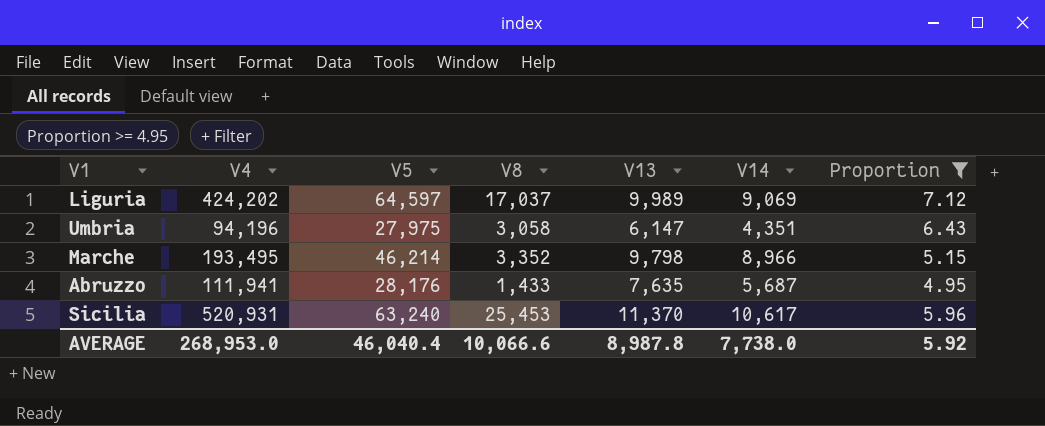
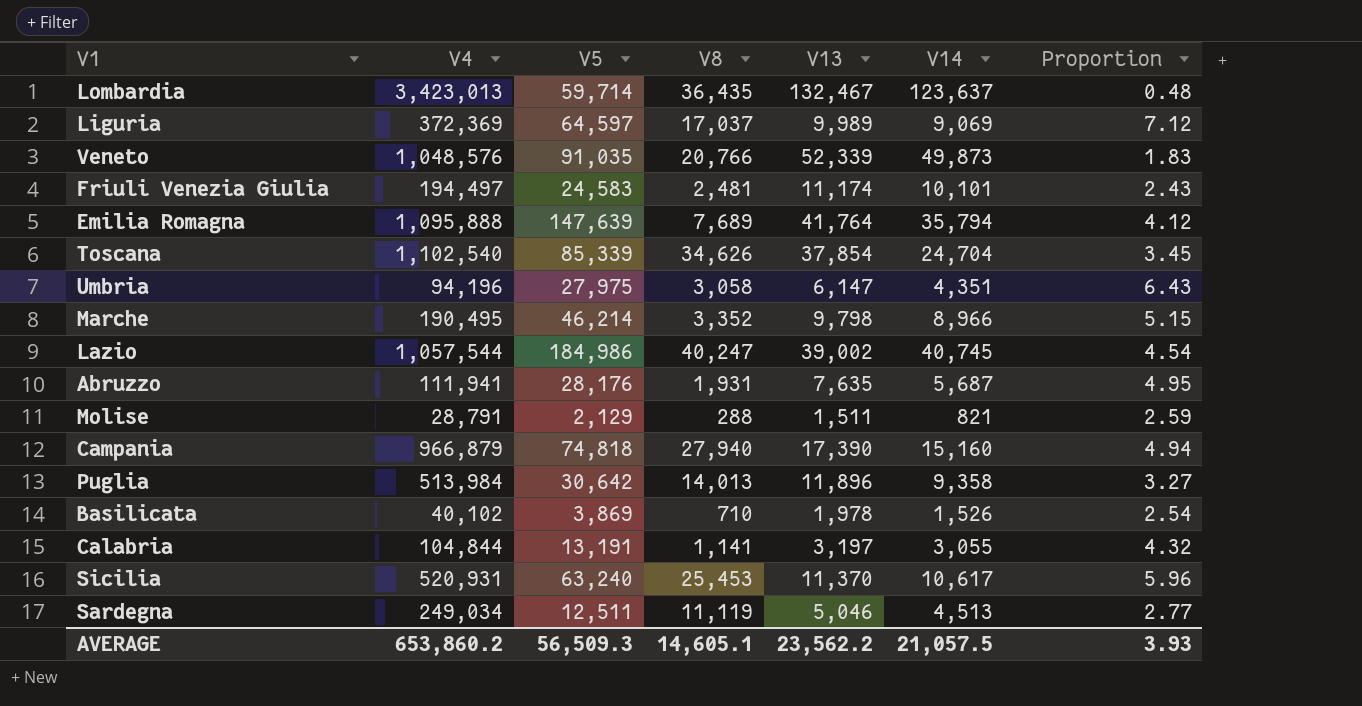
filter: Proportion >= 4.95 -> none
Liguria | V4: 424,202 -> 372,369
Marche | V4: 193,495 -> 190,495
Abruzzo | V8: 1,433 -> 1,931
AVERAGE | V4: 268,953.0 -> 653,860.2
AVERAGE | V5: 46,040.4 -> 56,509.3
AVERAGE | V8: 10,066.6 -> 14,605.1
AVERAGE | V13: 8,987.8 -> 23,562.2
AVERAGE | V14: 7,738.0 -> 21,057.5
AVERAGE | Proportion: 5.92 -> 3.93

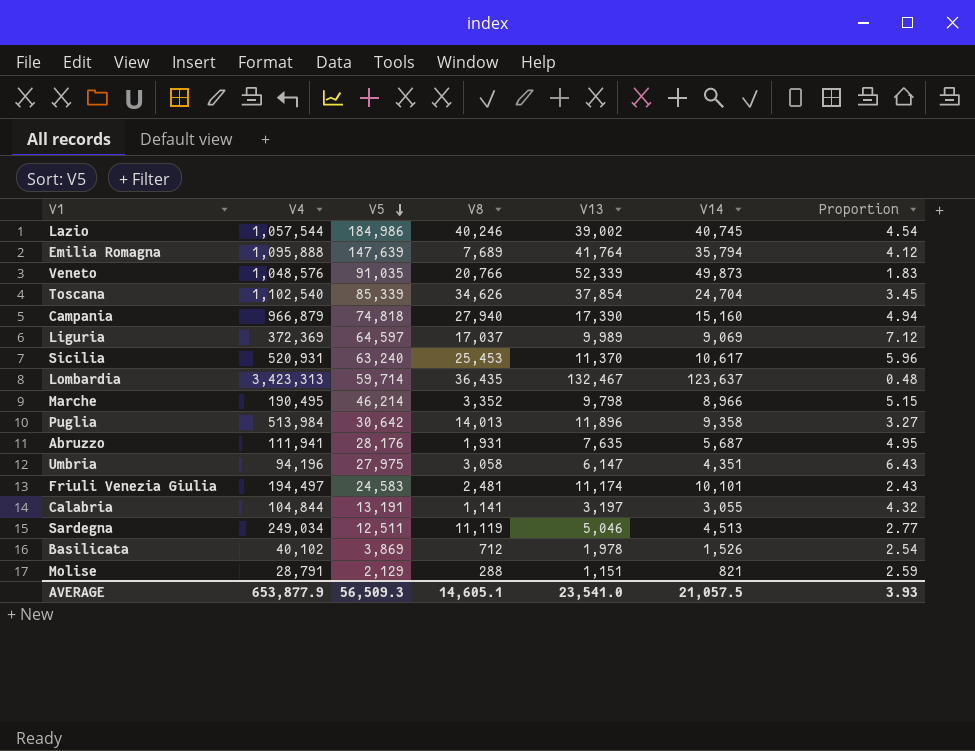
row order: none -> V5 descending
Lazio | V8: 40,247 -> 40,246
Lombardia | V4: 3,423,013 -> 3,423,313
Basilicata | V8: 710 -> 712
Molise | V13: 1,511 -> 1,151
AVERAGE | V4: 653,860.2 -> 653,877.9
AVERAGE | V13: 23,562.2 -> 23,541.0

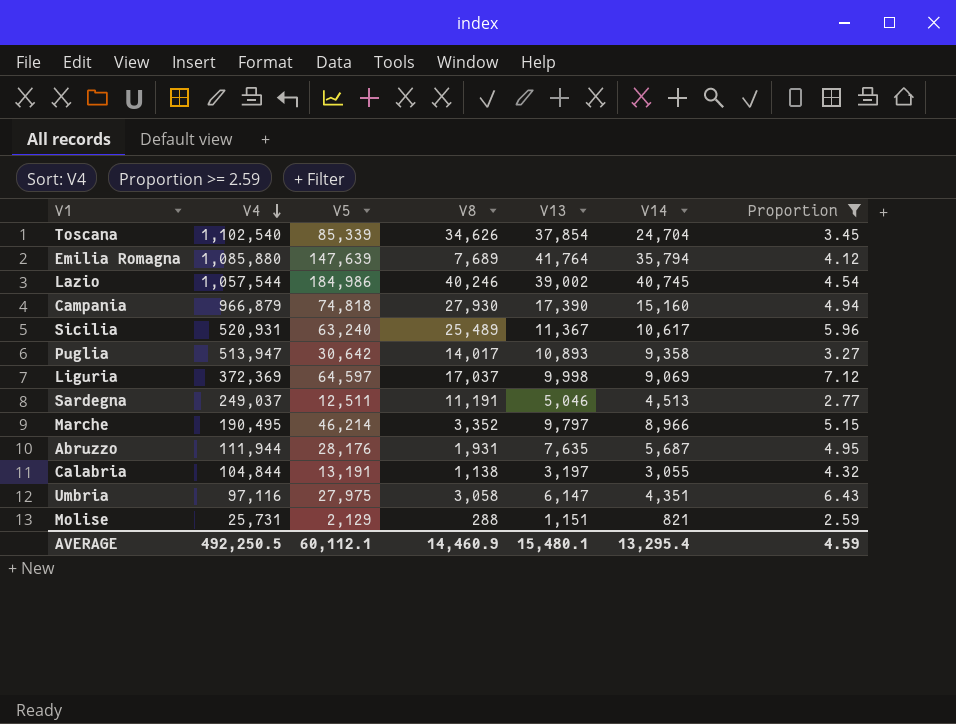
filter: none -> Proportion >= 2.59
row order: V5 descending -> V4 descending
Emilia Romagna | V4: 1,095,888 -> 1,085,880
Campania | V8: 27,940 -> 27,930
Sicilia | V8: 25,453 -> 25,489
Sicilia | V13: 11,370 -> 11,367
Puglia | V4: 513,984 -> 513,947
Puglia | V8: 14,013 -> 14,017
Puglia | V13: 11,896 -> 10,893
Liguria | V13: 9,989 -> 9,998
Sardegna | V4: 249,034 -> 249,037
Sardegna | V8: 11,119 -> 11,191
Marche | V13: 9,798 -> 9,797
Abruzzo | V4: 111,941 -> 111,944
Calabria | V8: 1,141 -> 1,138
Umbria | V4: 94,196 -> 97,116
Molise | V4: 28,791 -> 25,731
AVERAGE | V4: 653,877.9 -> 492,250.5
AVERAGE | V5: 56,509.3 -> 60,112.1
AVERAGE | V8: 14,605.1 -> 14,460.9
AVERAGE | V13: 23,541.0 -> 15,480.1
AVERAGE | V14: 21,057.5 -> 13,295.4
AVERAGE | Proportion: 3.93 -> 4.59

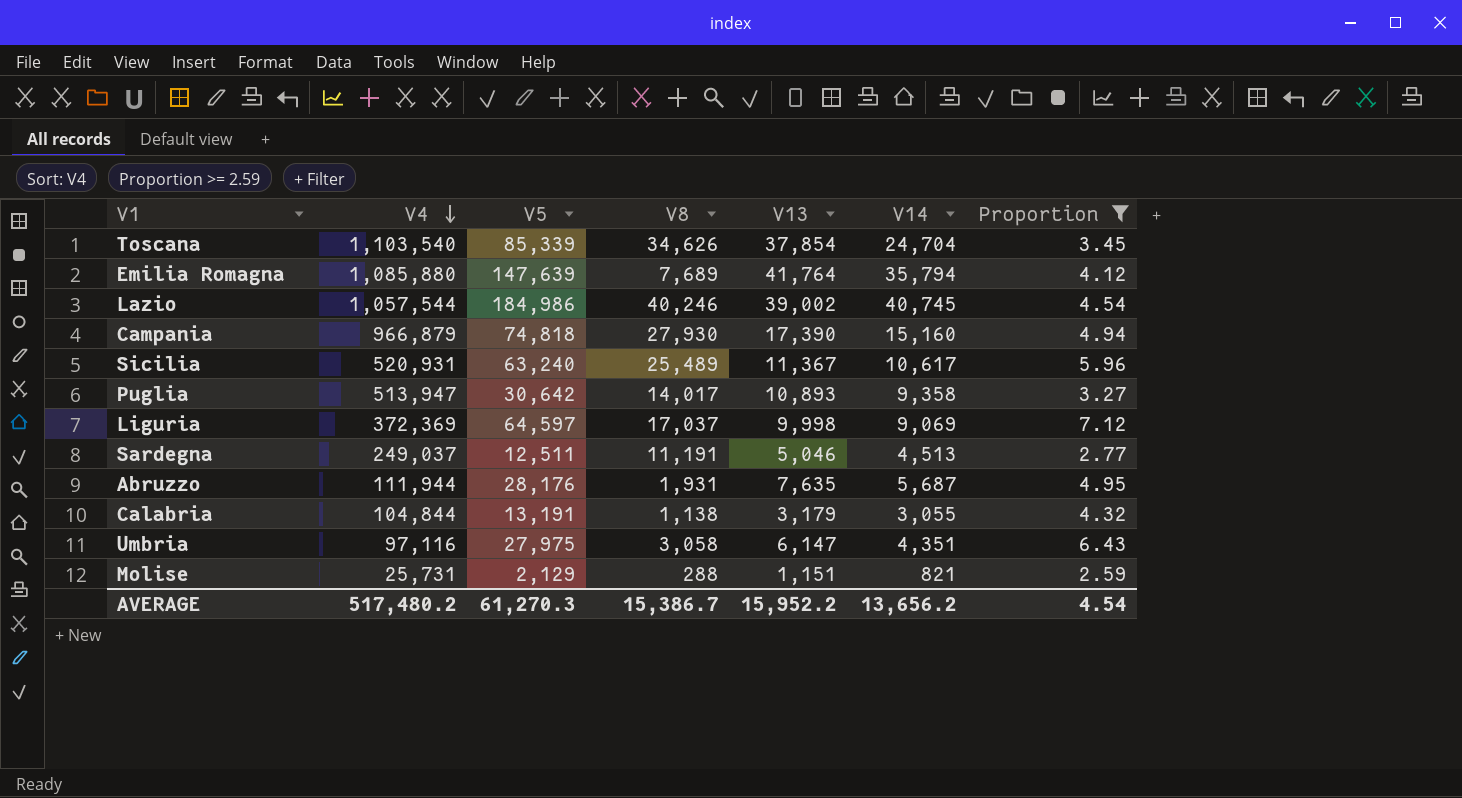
row Marche: 190,495 | 46,214 | 3,352 | 9,797 | 8,966 | 5.15 -> none
Toscana | V4: 1,102,540 -> 1,103,540
Calabria | V13: 3,197 -> 3,179
AVERAGE | V4: 492,250.5 -> 517,480.2
AVERAGE | V5: 60,112.1 -> 61,270.3
AVERAGE | V8: 14,460.9 -> 15,386.7
AVERAGE | V13: 15,480.1 -> 15,952.2
AVERAGE | V14: 13,295.4 -> 13,656.2
AVERAGE | Proportion: 4.59 -> 4.54

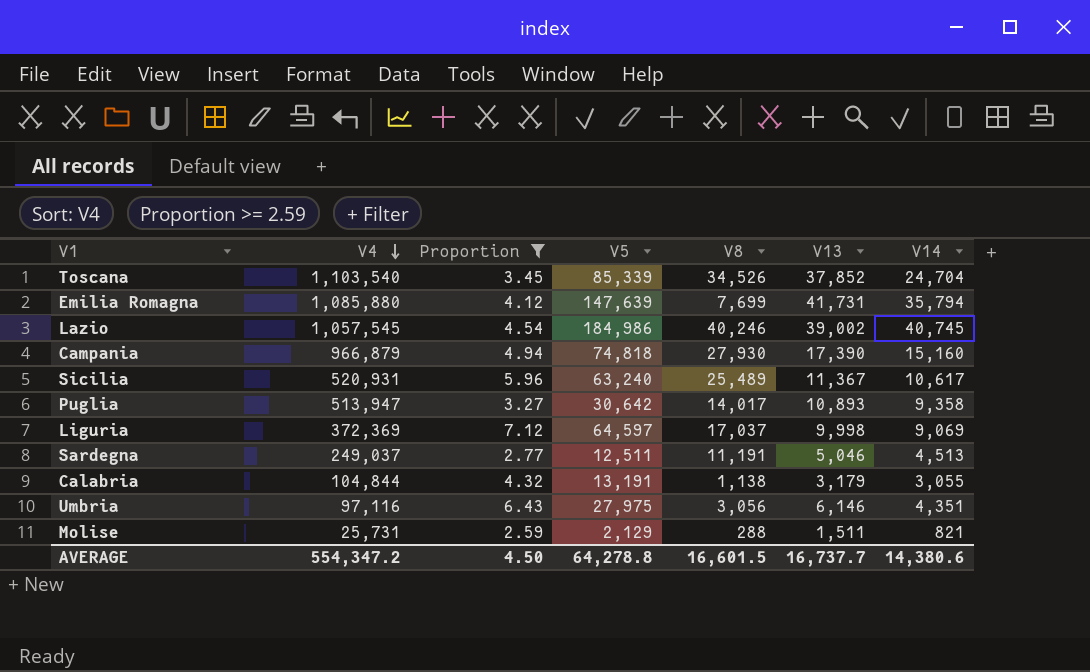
column Proportion | position: 7 -> 3
row Abruzzo: 111,944 | 28,176 | 1,931 | 7,635 | 5,687 | 4.95 -> none
Toscana | V8: 34,626 -> 34,526
Toscana | V13: 37,854 -> 37,852
Emilia Romagna | V8: 7,689 -> 7,699
Emilia Romagna | V13: 41,764 -> 41,731
Lazio | V4: 1,057,544 -> 1,057,545
Umbria | V8: 3,058 -> 3,056
Umbria | V13: 6,147 -> 6,146
Molise | V13: 1,151 -> 1,511
AVERAGE | V4: 517,480.2 -> 554,347.2
AVERAGE | Proportion: 4.54 -> 4.50
AVERAGE | V5: 61,270.3 -> 64,278.8
AVERAGE | V8: 15,386.7 -> 16,601.5
AVERAGE | V13: 15,952.2 -> 16,737.7
AVERAGE | V14: 13,656.2 -> 14,380.6

